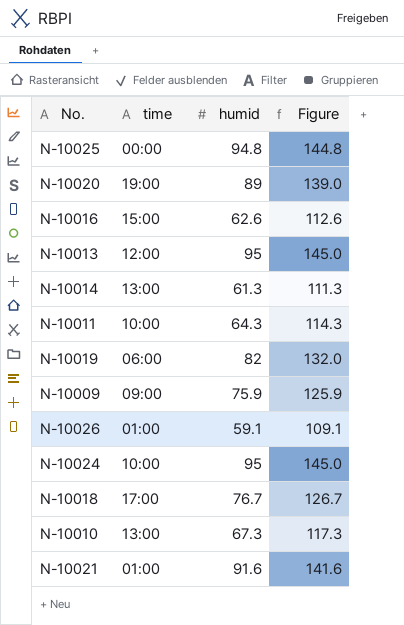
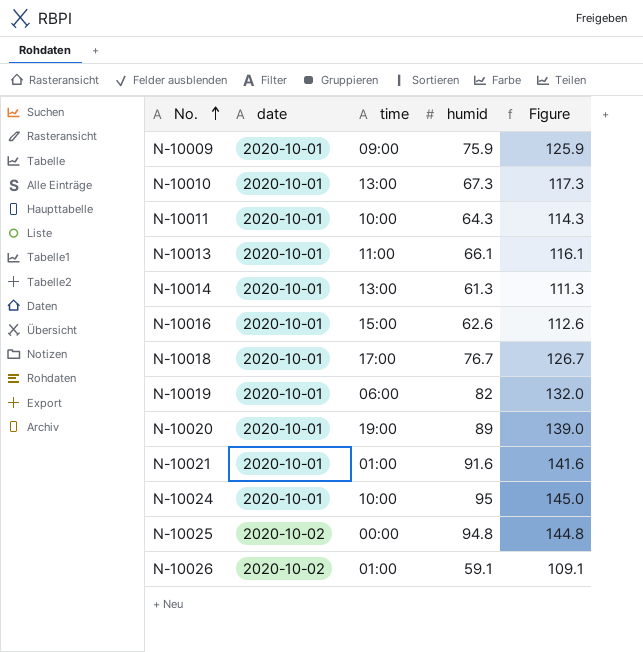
row order: none -> No. ascending
column date | position: none -> 2
N-10013 | time: 12:00 -> 11:00
N-10013 | humid: 95 -> 66.1
N-10013 | Figure: 145.0 -> 116.1

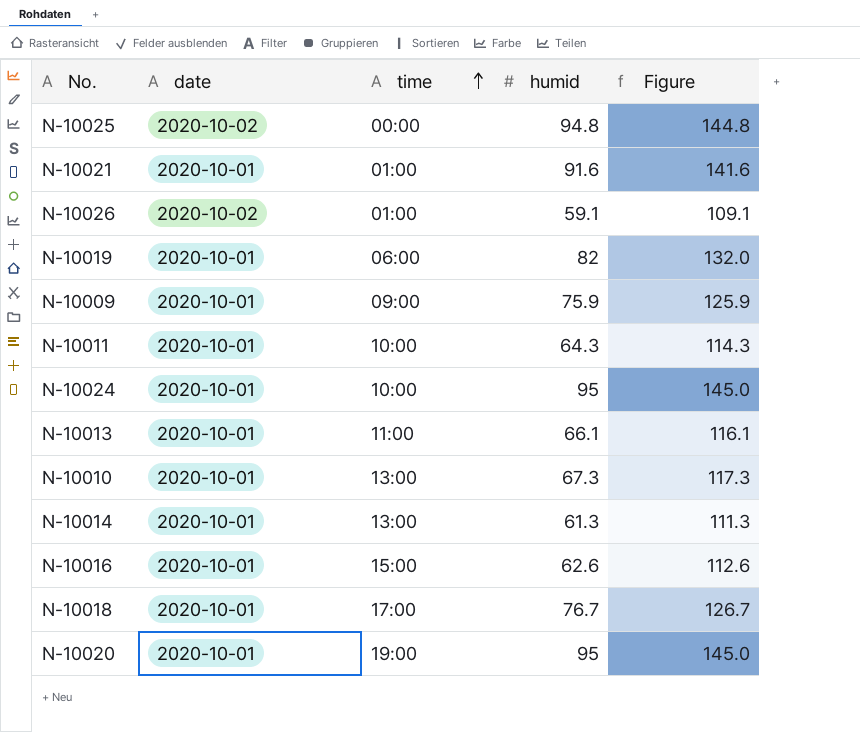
row order: No. ascending -> time ascending
N-10020 | humid: 89 -> 95
N-10020 | Figure: 139.0 -> 145.0

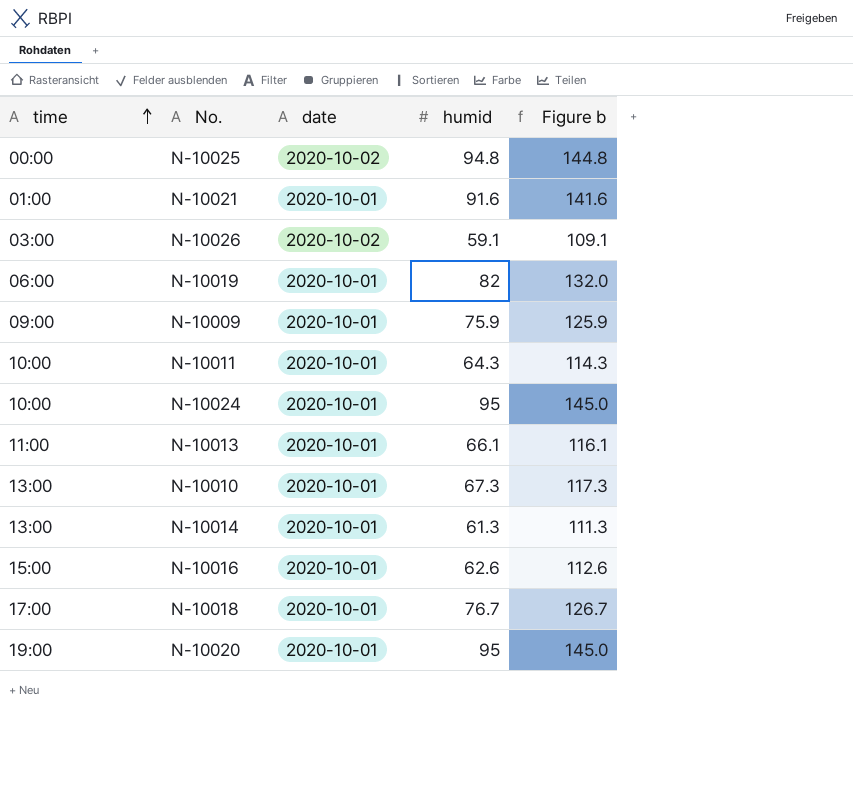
column time | position: 3 -> 1
column name: Figure -> Figure b
N-10026 | time: 01:00 -> 03:00

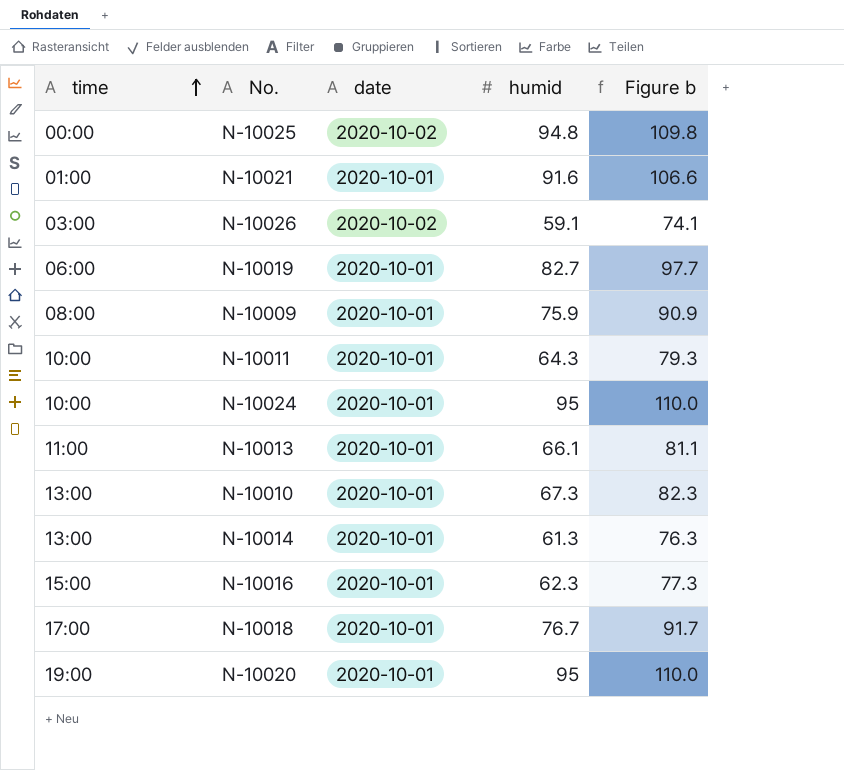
column Figure b | formula: [humid] + 50 -> [humid] + 15
N-10019 | humid: 82 -> 82.7
N-10009 | time: 09:00 -> 08:00
N-10016 | humid: 62.6 -> 62.3

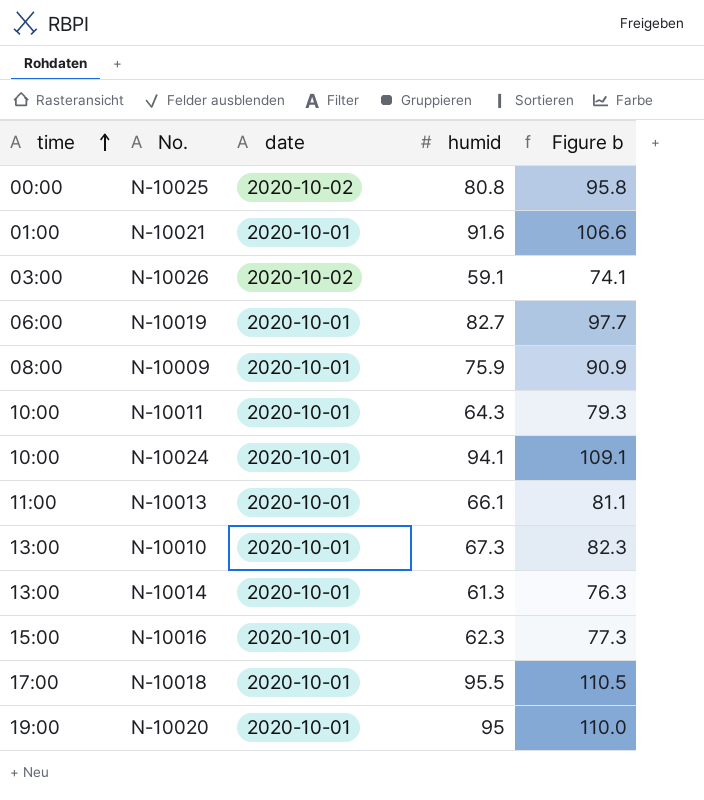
N-10025 | humid: 94.8 -> 80.8
N-10025 | Figure b: 109.8 -> 95.8
N-10024 | humid: 95 -> 94.1
N-10024 | Figure b: 110.0 -> 109.1
N-10018 | humid: 76.7 -> 95.5
N-10018 | Figure b: 91.7 -> 110.5

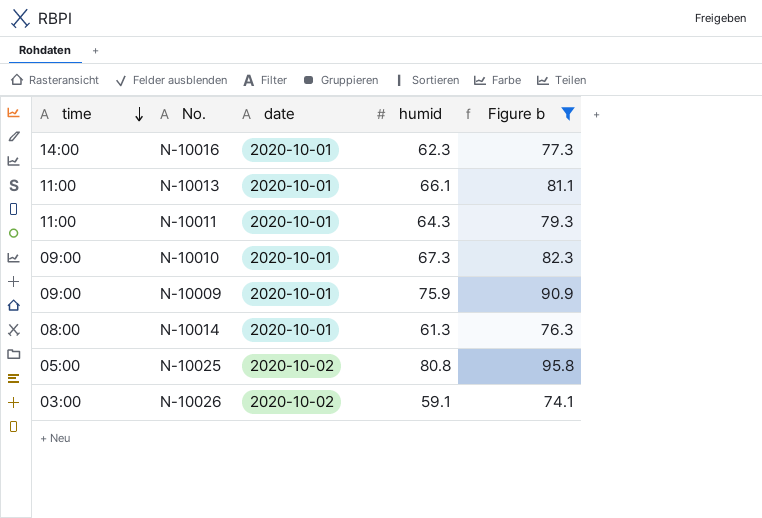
filter: none -> Figure b <= 95.8
row order: time ascending -> time descending
N-10016 | time: 15:00 -> 14:00
N-10011 | time: 10:00 -> 11:00
N-10010 | time: 13:00 -> 09:00
N-10009 | time: 08:00 -> 09:00
N-10014 | time: 13:00 -> 08:00
N-10025 | time: 00:00 -> 05:00

